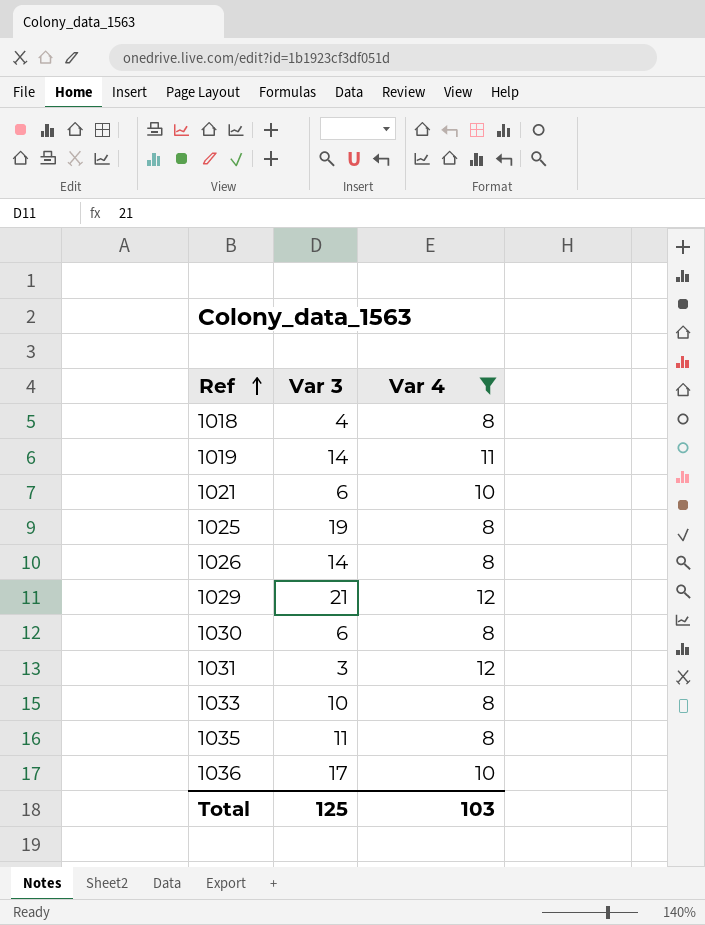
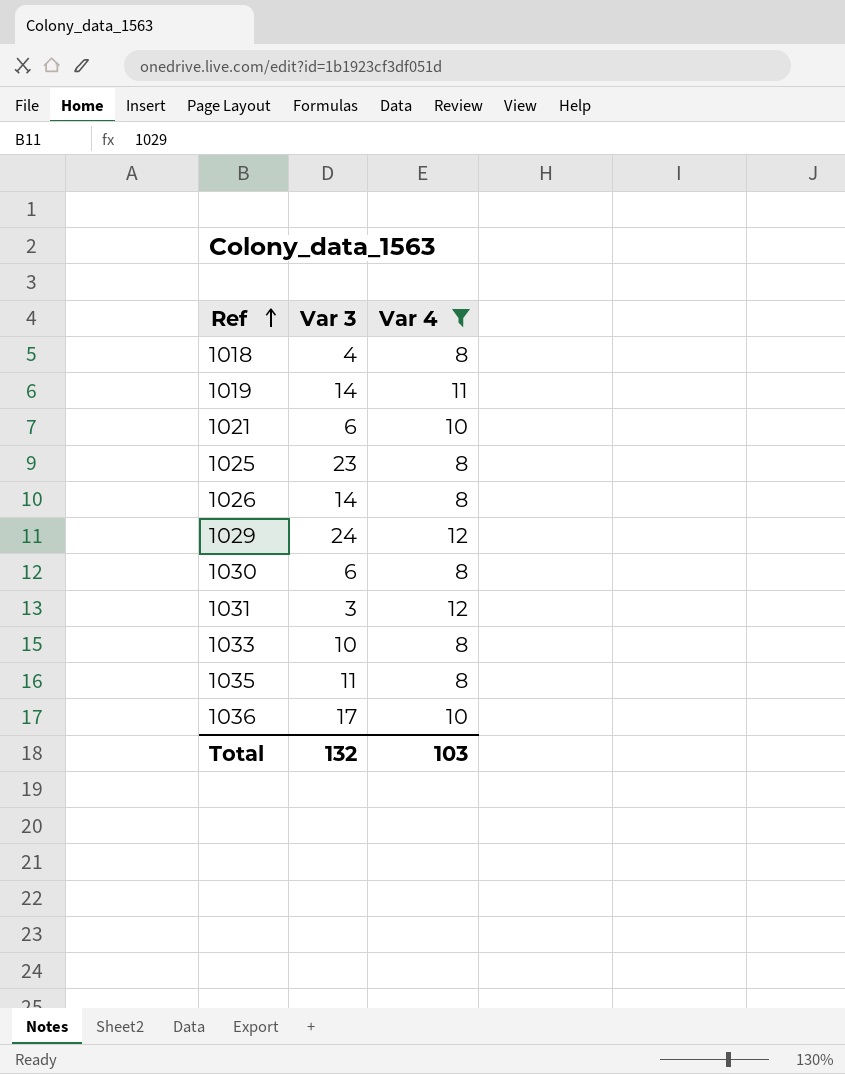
1025 | Var 3: 19 -> 23
1029 | Var 3: 21 -> 24
Total | Var 3: 125 -> 132

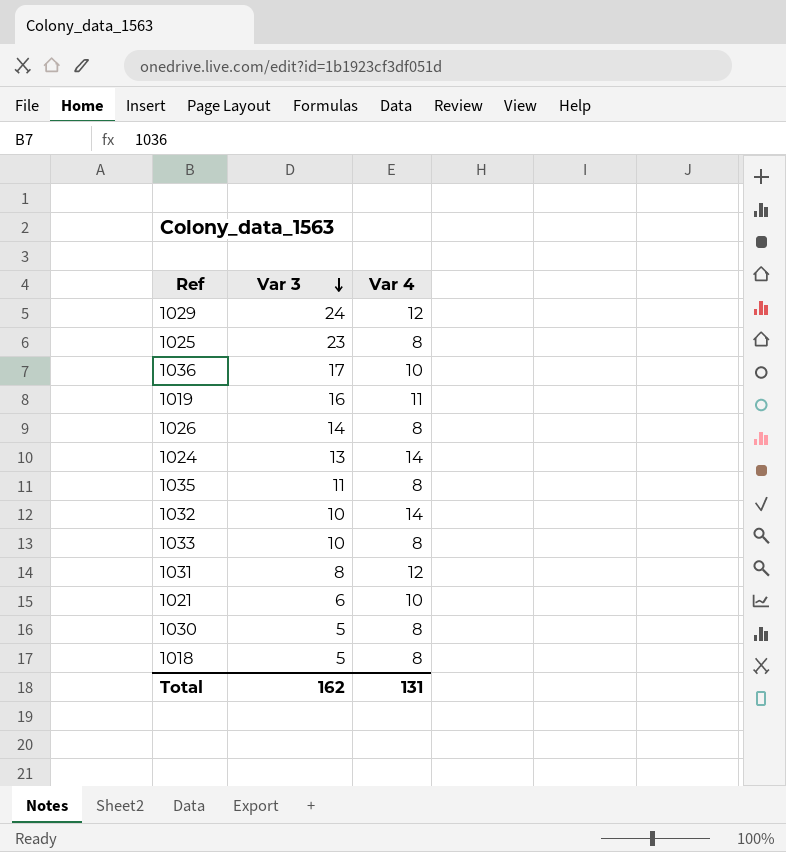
filter: Var 4 != 14 -> none
row order: Ref ascending -> Var 3 descending
1019 | Var 3: 14 -> 16
1031 | Var 3: 3 -> 8
1030 | Var 3: 6 -> 5
1018 | Var 3: 4 -> 5
Total | Var 3: 132 -> 162
Total | Var 4: 103 -> 131

